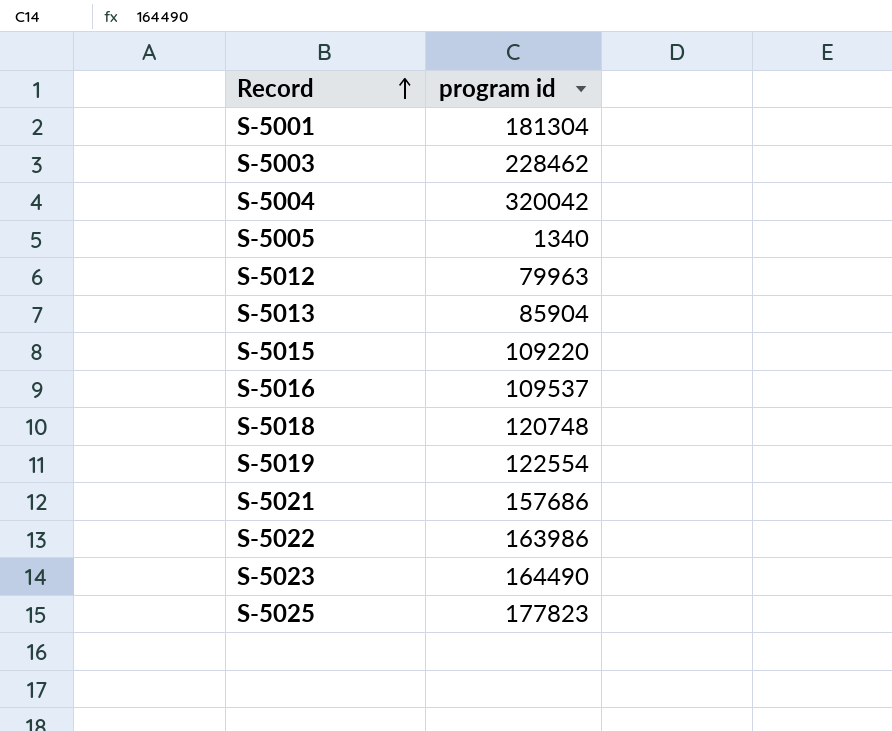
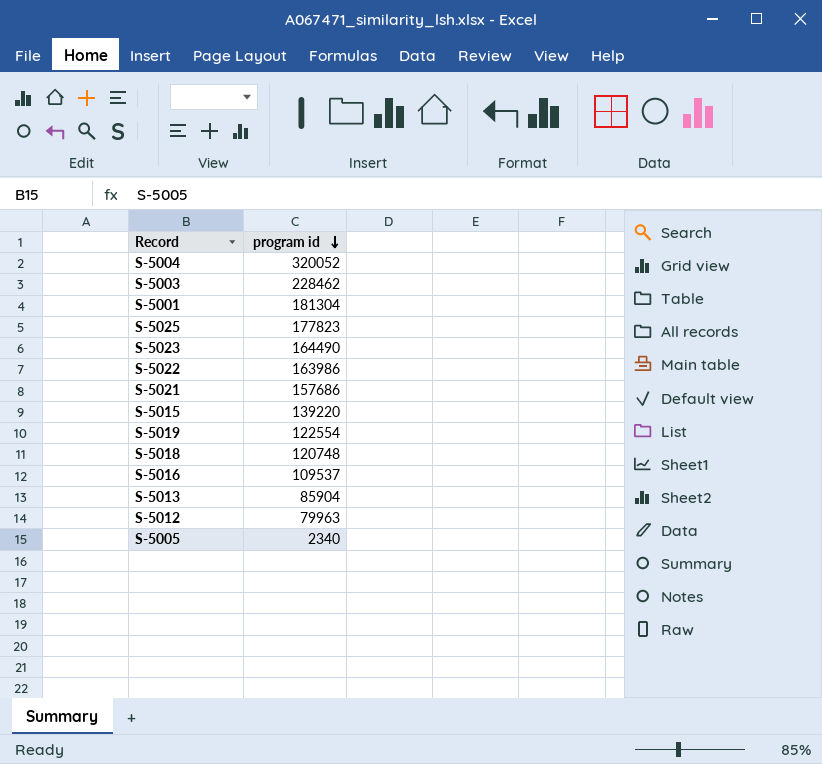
row order: Record ascending -> program id descending
S-5004 | program id: 320042 -> 320052
S-5015 | program id: 109220 -> 139220
S-5005 | program id: 1340 -> 2340

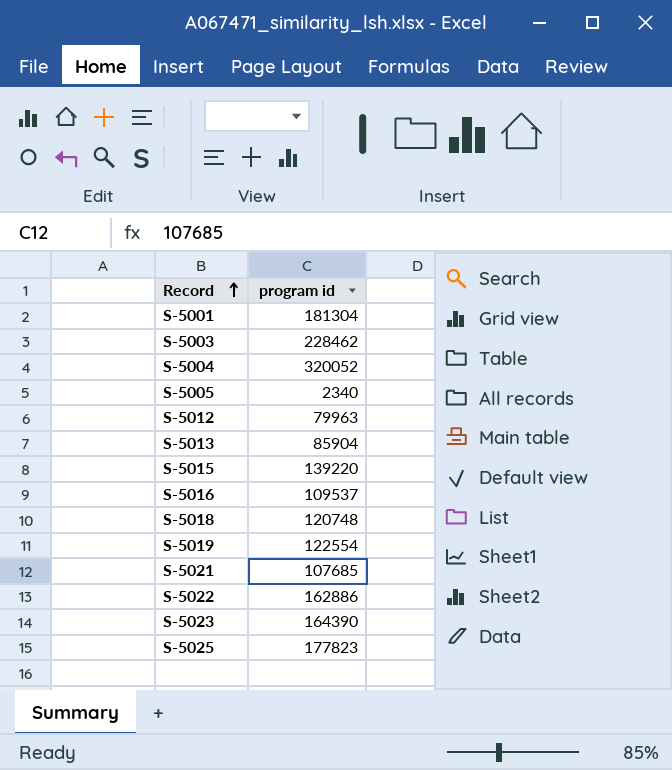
row order: program id descending -> Record ascending
S-5021 | program id: 157686 -> 107685
S-5022 | program id: 163986 -> 162886
S-5023 | program id: 164490 -> 164390

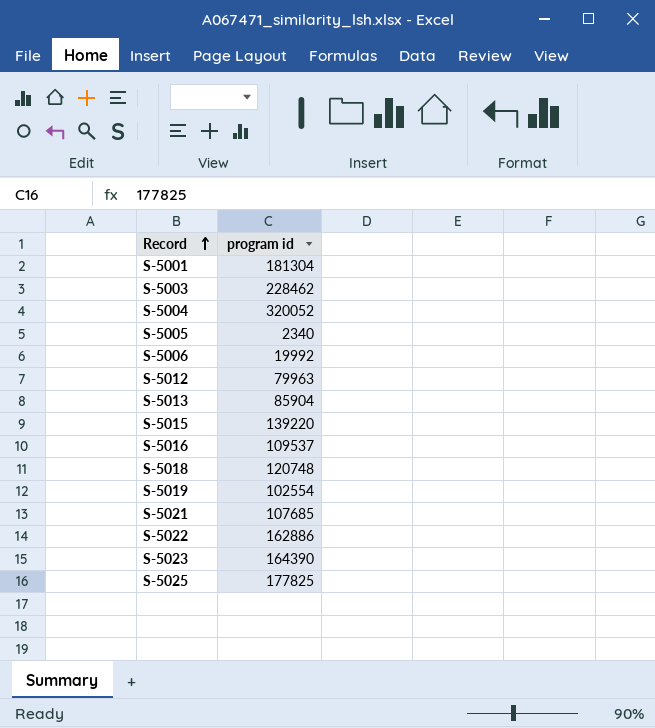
row S-5006: none -> 19992
S-5019 | program id: 122554 -> 102554
S-5025 | program id: 177823 -> 177825

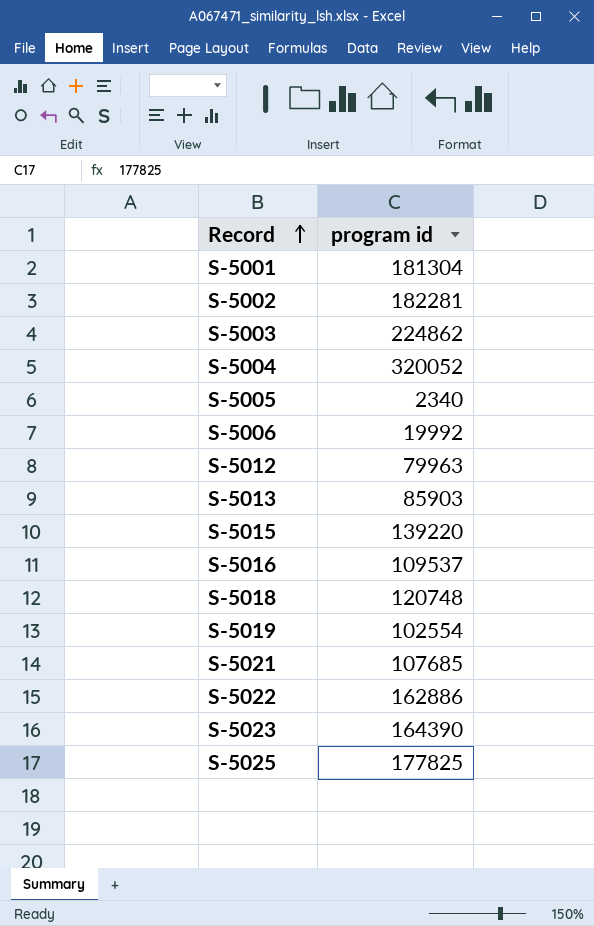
row S-5002: none -> 182281
S-5003 | program id: 228462 -> 224862
S-5013 | program id: 85904 -> 85903

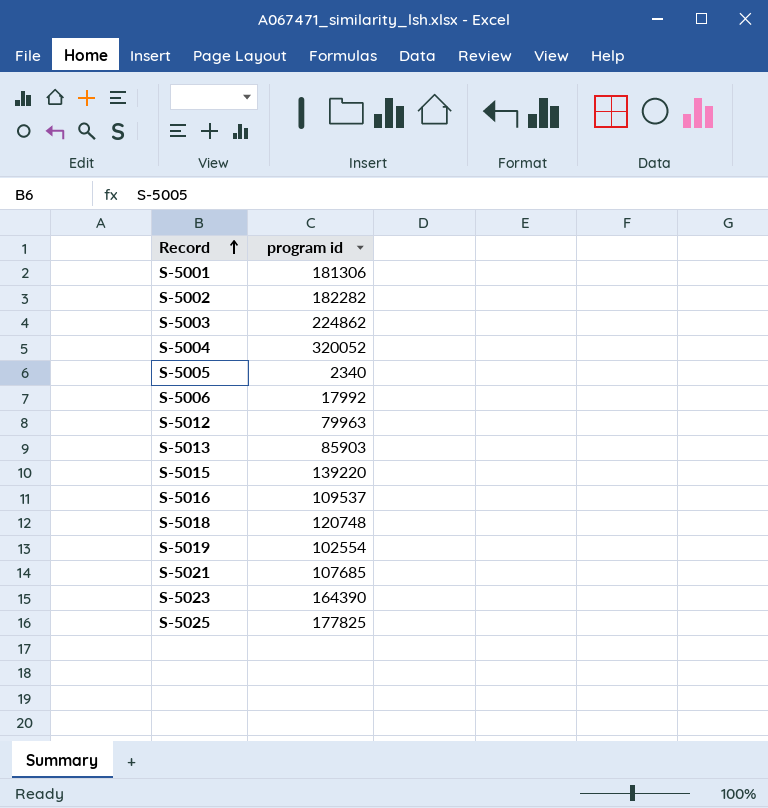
row S-5022: 162886 -> none
S-5001 | program id: 181304 -> 181306
S-5002 | program id: 182281 -> 182282
S-5006 | program id: 19992 -> 17992

